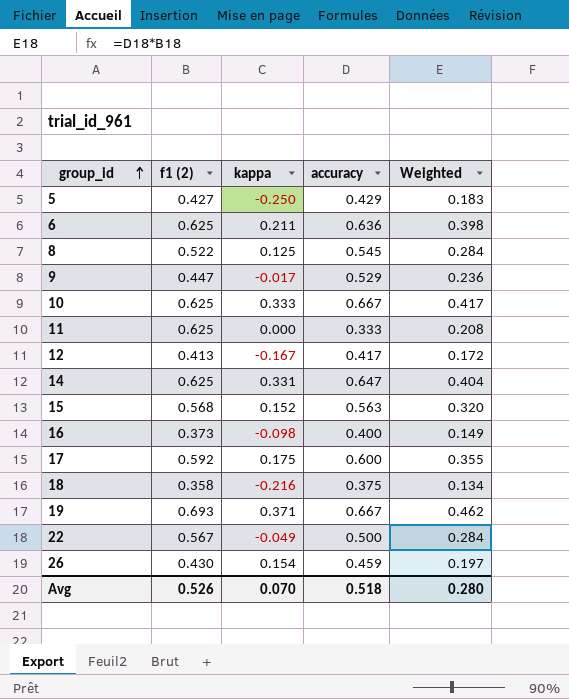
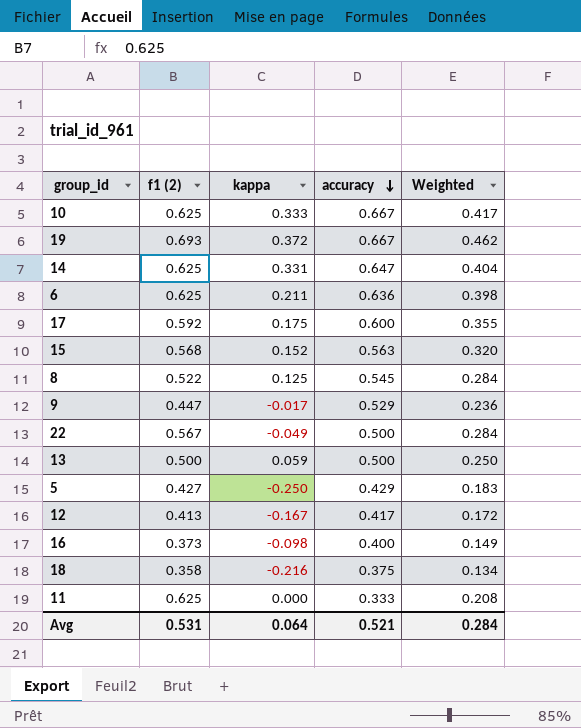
row order: group_id ascending -> accuracy descending
row 26: 0.430 | 0.154 | 0.459 | 0.197 -> none
19 | kappa: 0.371 -> 0.372
row 13: none -> 0.500 | 0.059 | 0.500 | 0.250
Avg | f1 (2): 0.526 -> 0.531
Avg | kappa: 0.070 -> 0.064
Avg | accuracy: 0.518 -> 0.521
Avg | Weighted: 0.280 -> 0.284

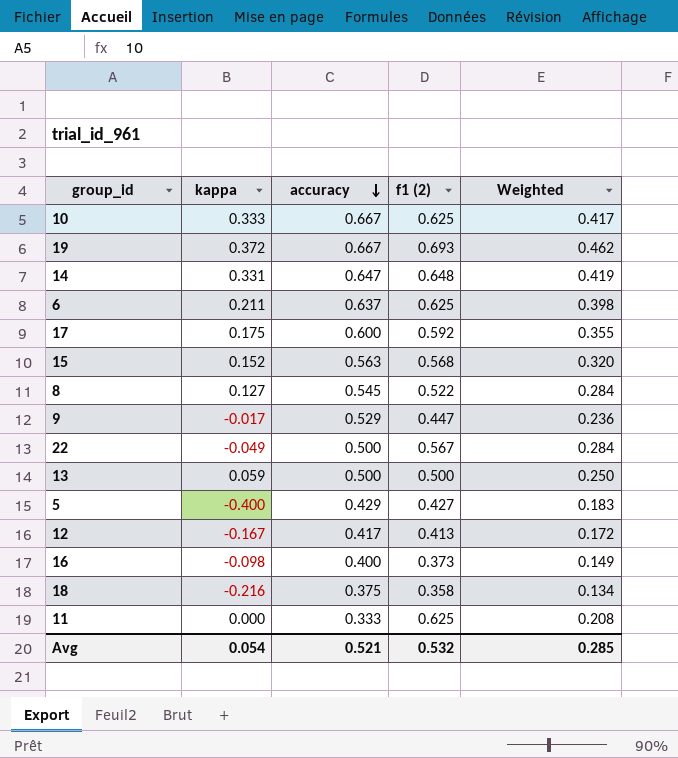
column f1 (2) | position: 2 -> 4
14 | f1 (2): 0.625 -> 0.648
14 | Weighted: 0.404 -> 0.419
6 | accuracy: 0.636 -> 0.637
8 | kappa: 0.125 -> 0.127
5 | kappa: -0.250 -> -0.400
Avg | kappa: 0.064 -> 0.054
Avg | f1 (2): 0.531 -> 0.532
Avg | Weighted: 0.284 -> 0.285

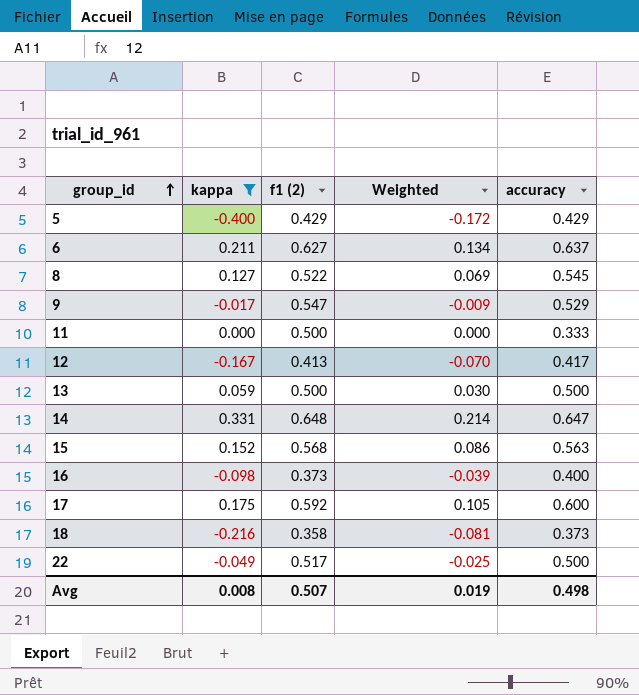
filter: none -> kappa <= 0.331
row order: accuracy descending -> group_id ascending
column Weighted | formula: [accuracy] * [f1 (2)] -> [kappa] * [accuracy]
column accuracy | position: 3 -> 5
5 | f1 (2): 0.427 -> 0.429
6 | f1 (2): 0.625 -> 0.627
9 | f1 (2): 0.447 -> 0.547
11 | f1 (2): 0.625 -> 0.500
18 | accuracy: 0.375 -> 0.373
22 | f1 (2): 0.567 -> 0.517
Avg | kappa: 0.054 -> 0.008
Avg | f1 (2): 0.532 -> 0.507
Avg | Weighted: 0.285 -> 0.019
Avg | accuracy: 0.521 -> 0.498

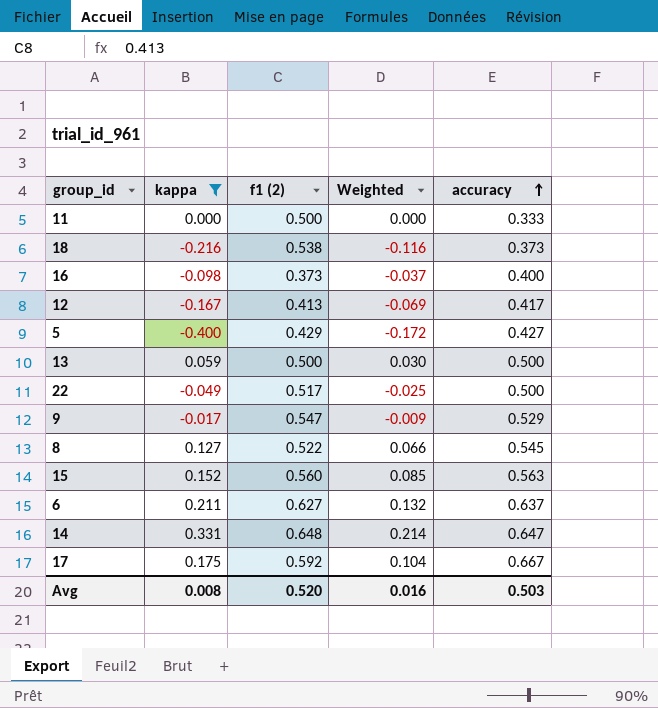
row order: group_id ascending -> accuracy ascending
column Weighted | formula: [kappa] * [accuracy] -> [kappa] * [f1 (2)]
18 | f1 (2): 0.358 -> 0.538
5 | accuracy: 0.429 -> 0.427
15 | f1 (2): 0.568 -> 0.560
17 | accuracy: 0.600 -> 0.667
Avg | f1 (2): 0.507 -> 0.520
Avg | Weighted: 0.019 -> 0.016
Avg | accuracy: 0.498 -> 0.503

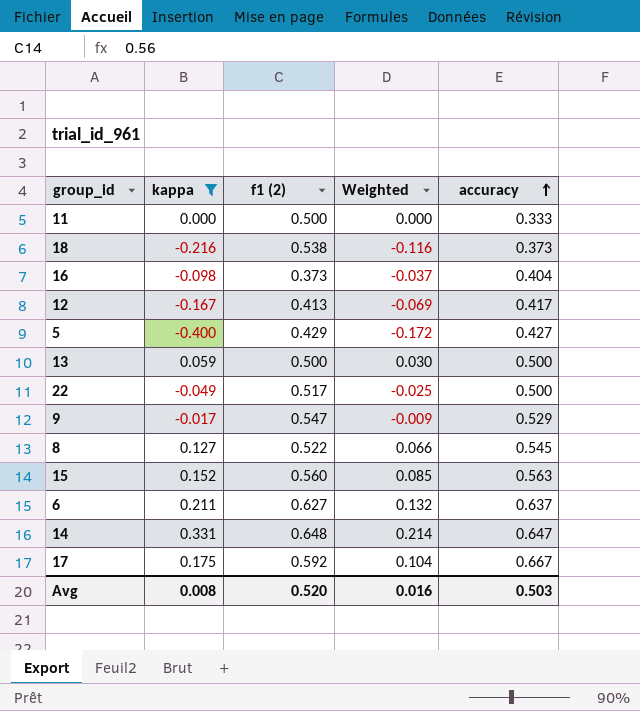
16 | accuracy: 0.400 -> 0.404

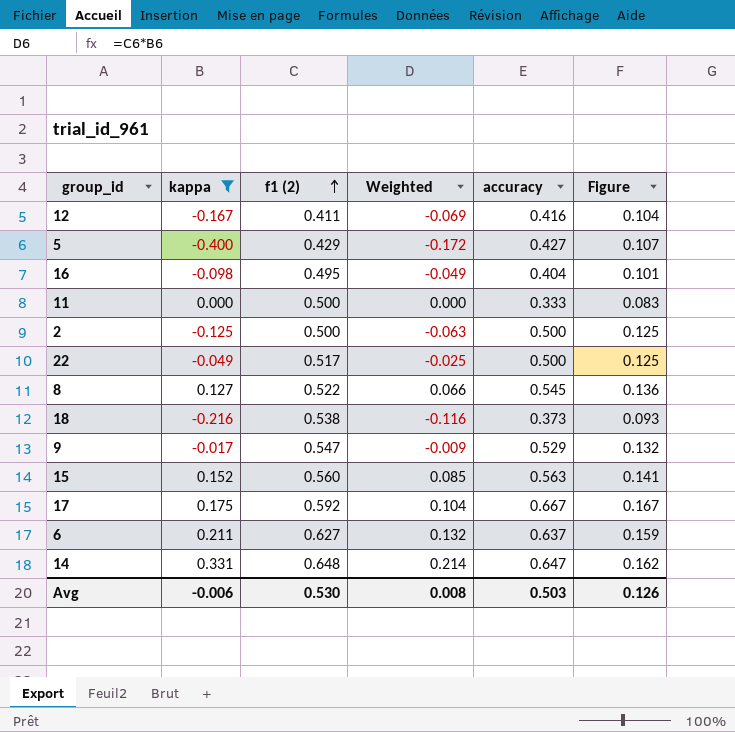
row order: accuracy ascending -> f1 (2) ascending
column Figure | formula: none -> [accuracy] * 0.25
row 13: 0.059 | 0.500 | 0.030 | 0.500 -> none
12 | f1 (2): 0.413 -> 0.411
12 | accuracy: 0.417 -> 0.416
16 | f1 (2): 0.373 -> 0.495
16 | Weighted: -0.037 -> -0.049
row 2: none -> -0.125 | 0.500 | -0.063 | 0.500 | 0.125
Avg | kappa: 0.008 -> -0.006
Avg | f1 (2): 0.520 -> 0.530
Avg | Weighted: 0.016 -> 0.008

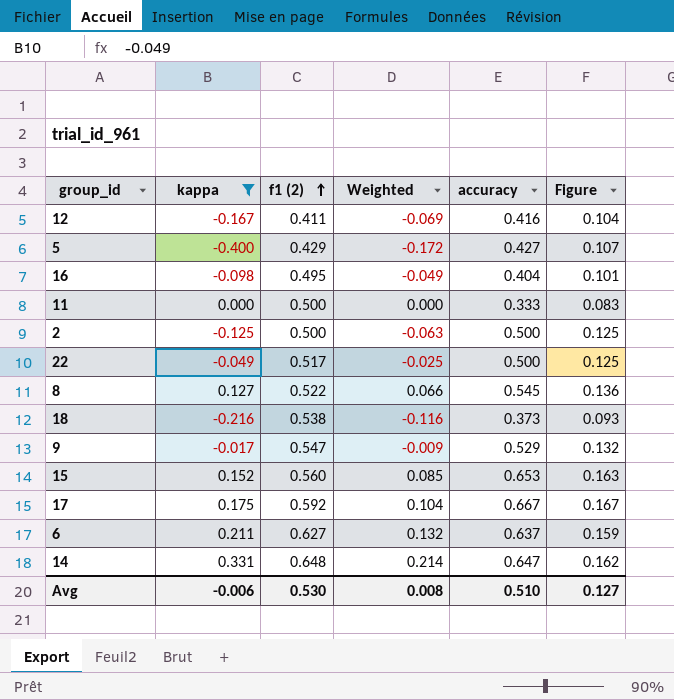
15 | accuracy: 0.563 -> 0.653
15 | Figure: 0.141 -> 0.163
Avg | accuracy: 0.503 -> 0.510
Avg | Figure: 0.126 -> 0.127

